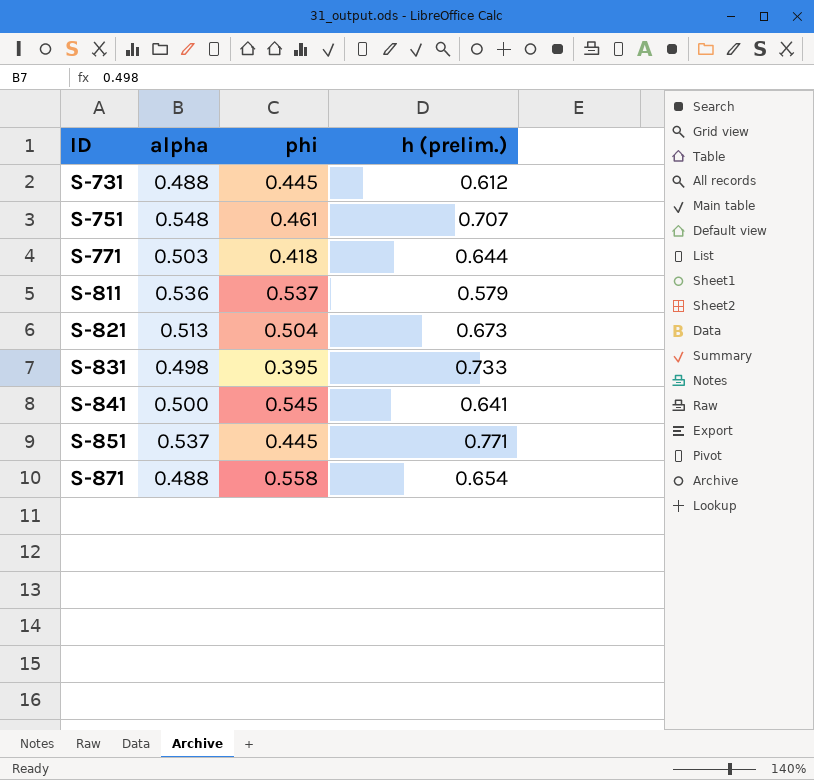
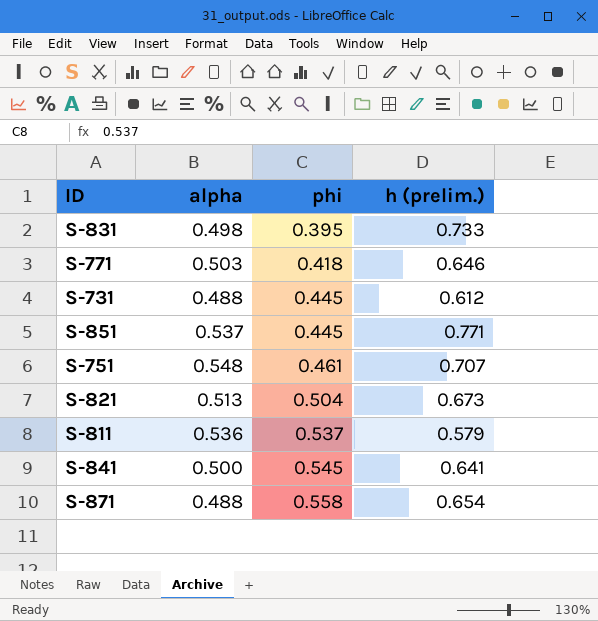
row order: ID ascending -> phi ascending
S-771 | h (prelim.): 0.644 -> 0.646

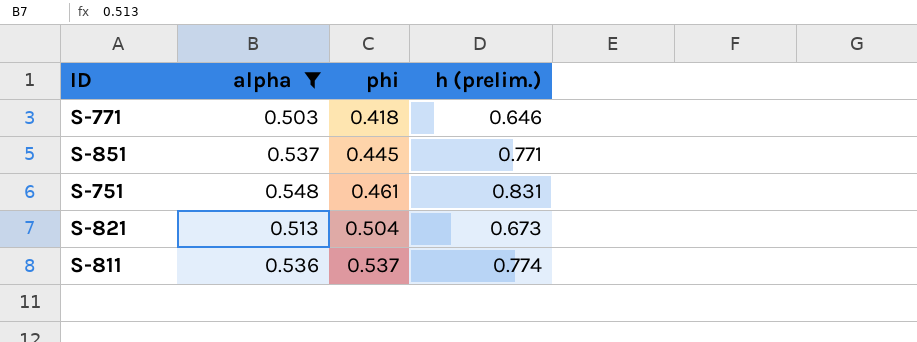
filter: none -> alpha >= 0.503
S-751 | h (prelim.): 0.707 -> 0.831
S-811 | h (prelim.): 0.579 -> 0.774

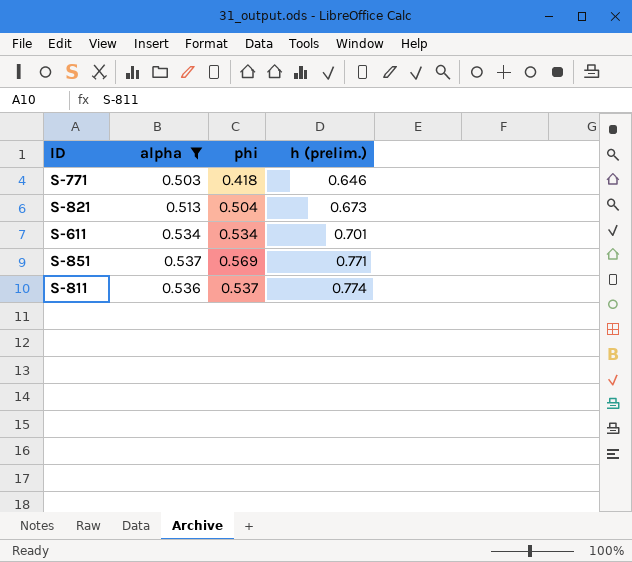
row order: phi ascending -> h (prelim.) ascending
row S-751: 0.548 | 0.461 | 0.831 -> none
row S-611: none -> 0.534 | 0.534 | 0.701
S-851 | phi: 0.445 -> 0.569

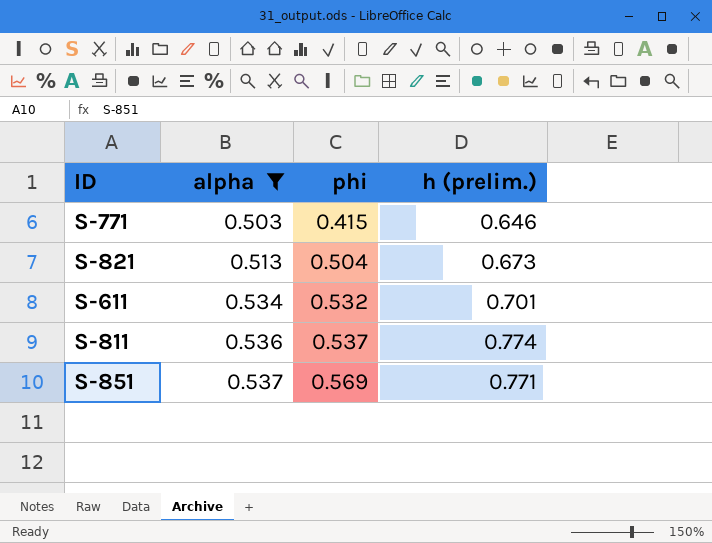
row order: h (prelim.) ascending -> alpha ascending
S-771 | phi: 0.418 -> 0.415
S-611 | phi: 0.534 -> 0.532

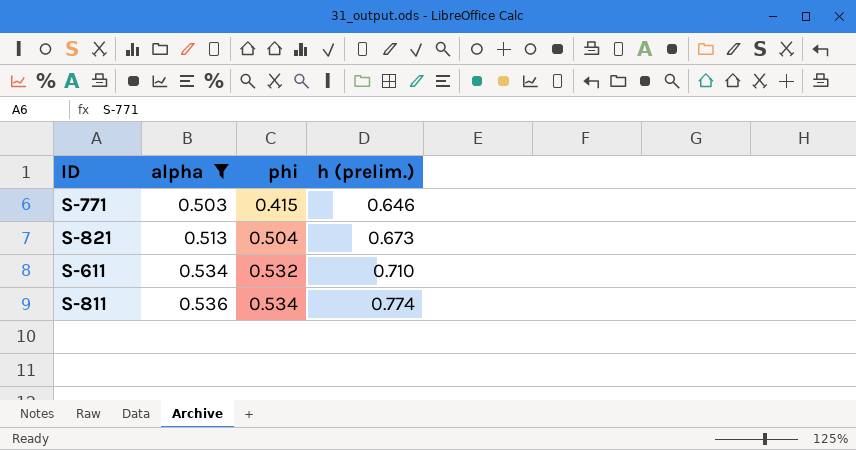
row S-851: 0.537 | 0.569 | 0.771 -> none
S-611 | h (prelim.): 0.701 -> 0.710
S-811 | phi: 0.537 -> 0.534

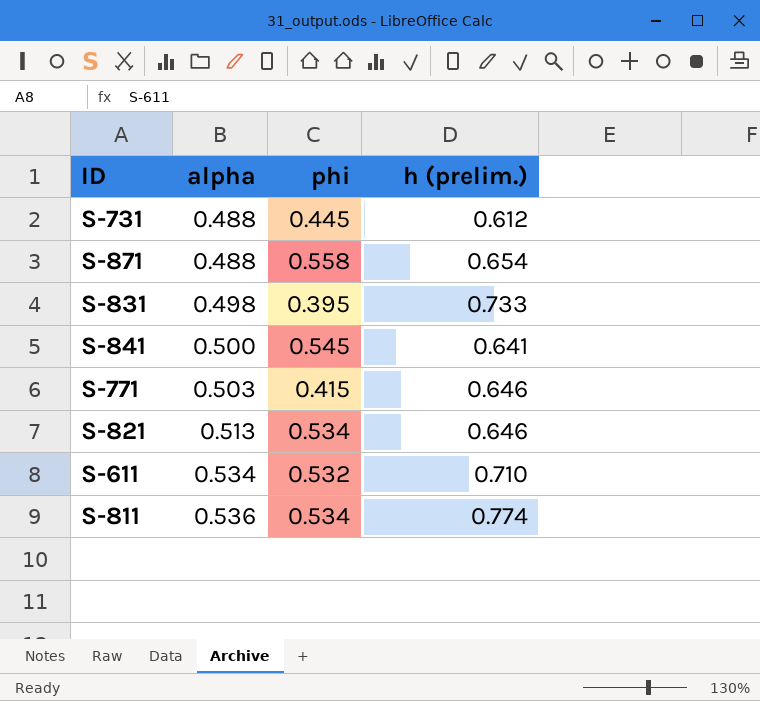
filter: alpha >= 0.503 -> none
S-821 | phi: 0.504 -> 0.534
S-821 | h (prelim.): 0.673 -> 0.646

